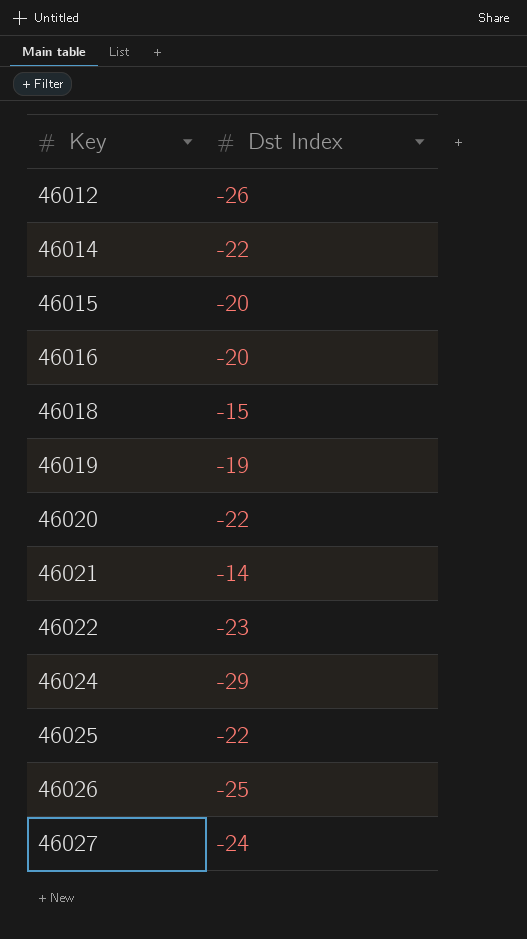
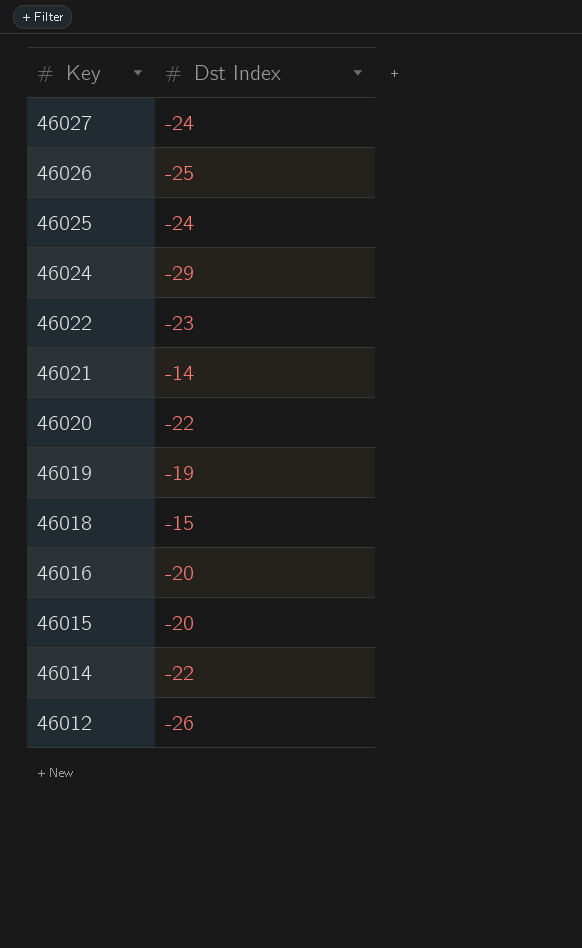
row order: Key ascending -> Key descending
46025 | Dst Index: -22 -> -24

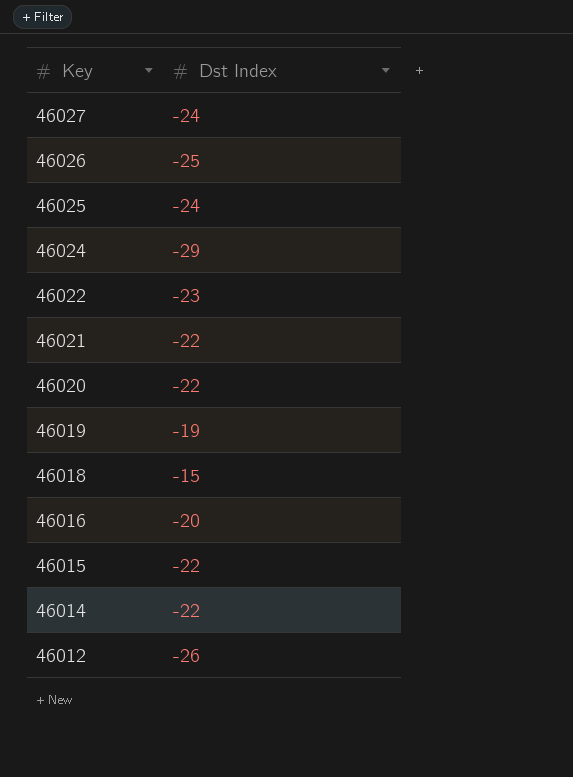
46021 | Dst Index: -14 -> -22
46015 | Dst Index: -20 -> -22

